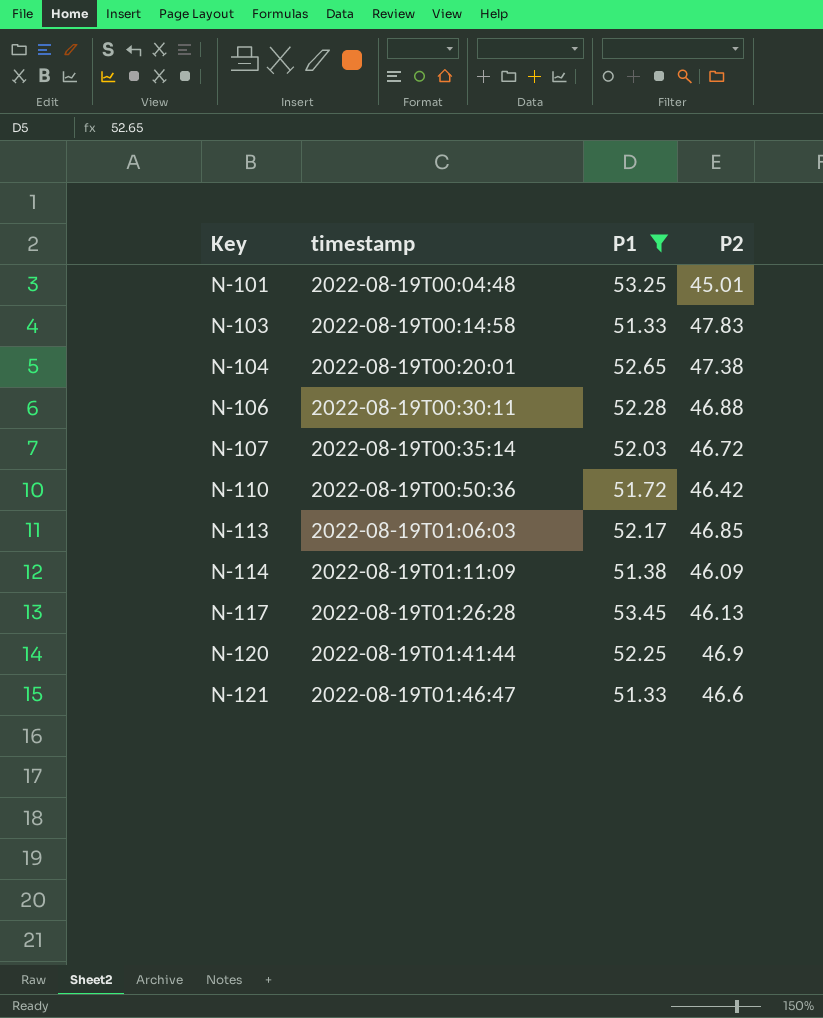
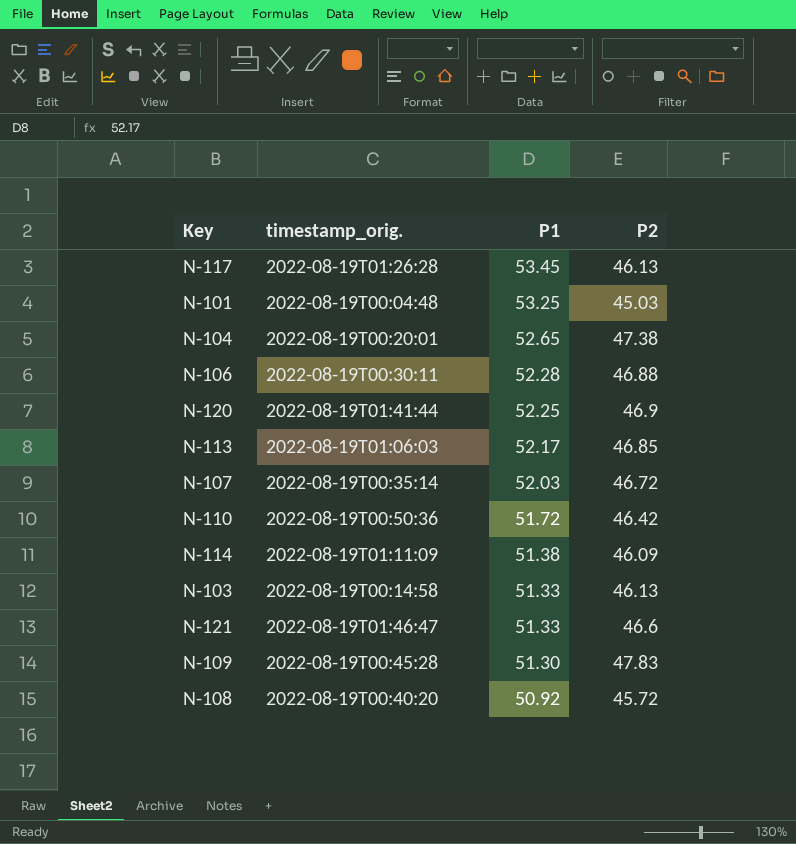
filter: P1 >= 51.33 -> none
row order: Key ascending -> P1 descending
column name: timestamp -> timestamp_orig.
N-101 | P2: 45.01 -> 45.03
N-103 | P2: 47.83 -> 46.13

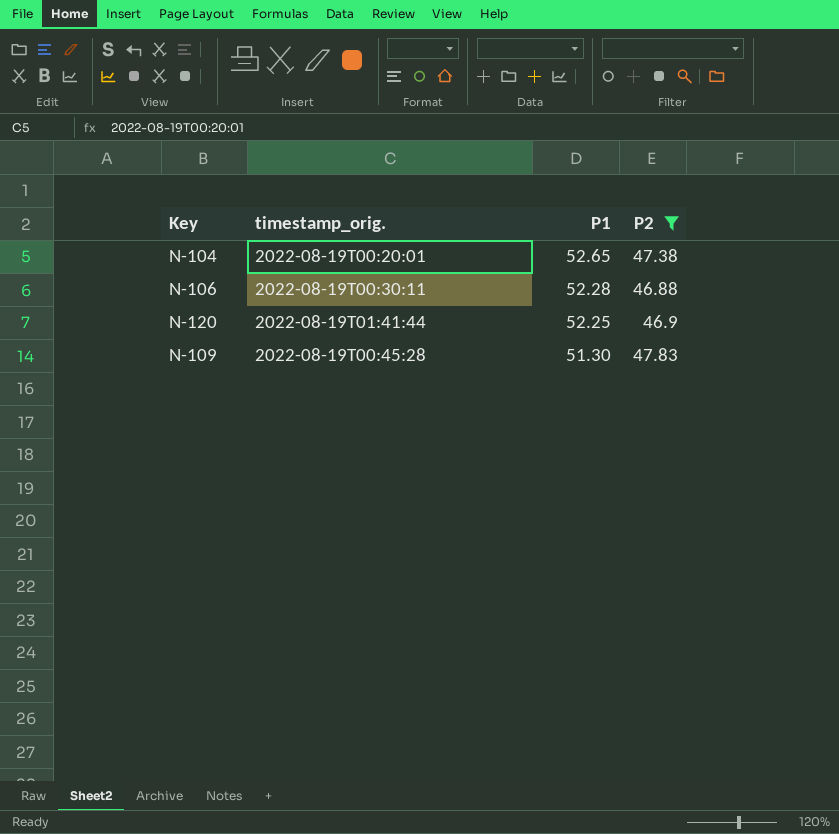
filter: none -> P2 >= 46.88

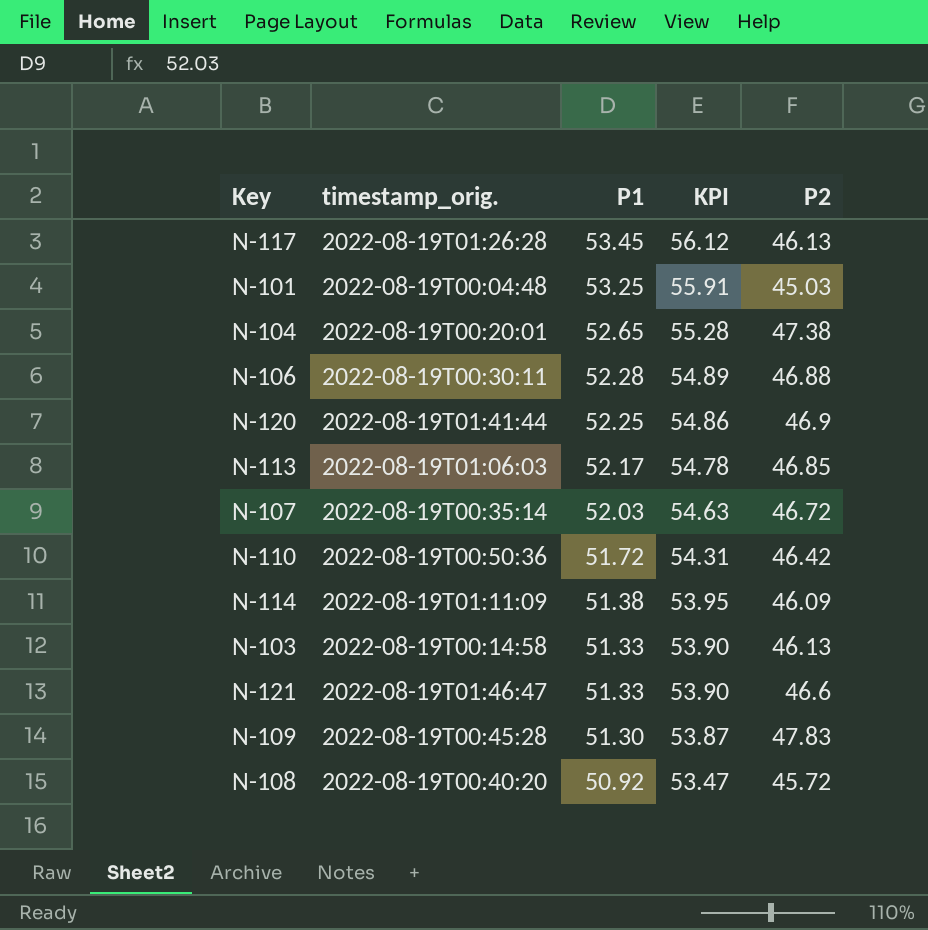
filter: P2 >= 46.88 -> none
column KPI | formula: none -> [P1] * 1.05

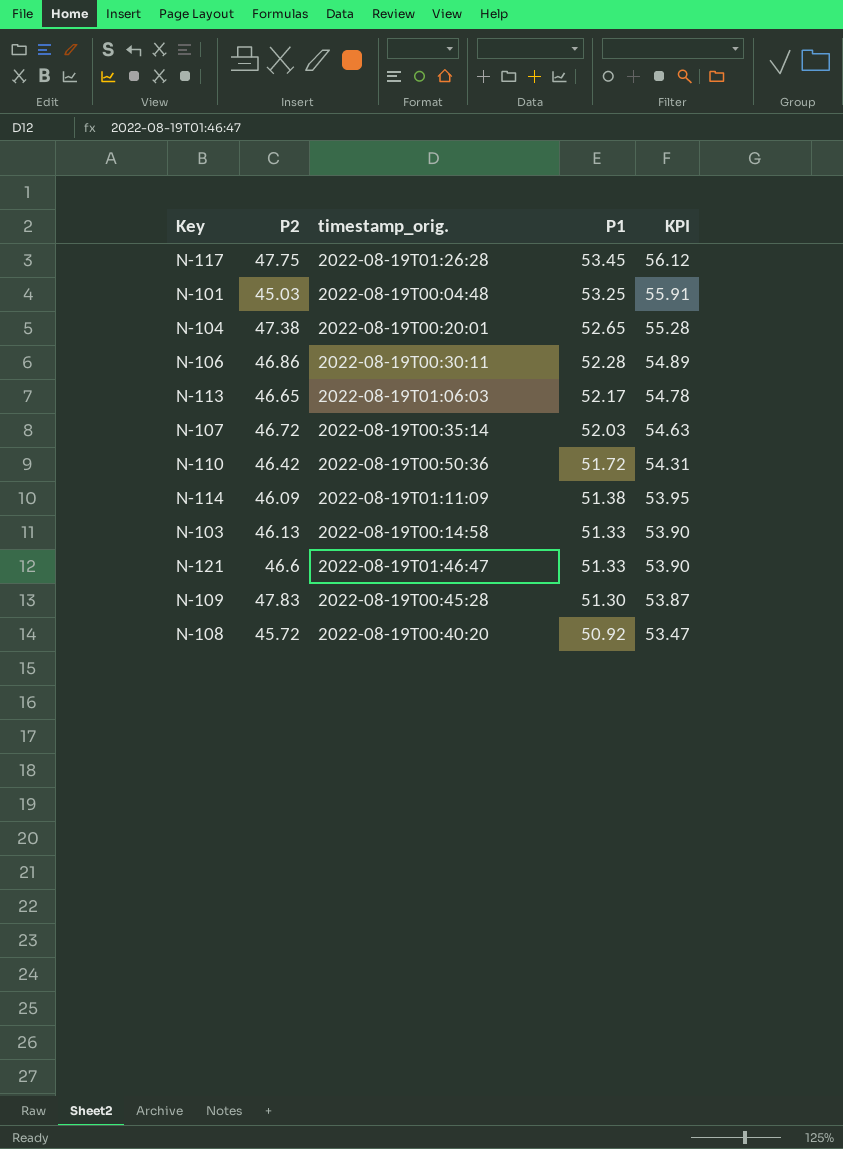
column P2 | position: 5 -> 2
row N-120: 2022-08-19T01:41:44 | 52.25 | 54.86 | 46.9 -> none
N-117 | P2: 46.13 -> 47.75
N-106 | P2: 46.88 -> 46.86
N-113 | P2: 46.85 -> 46.65

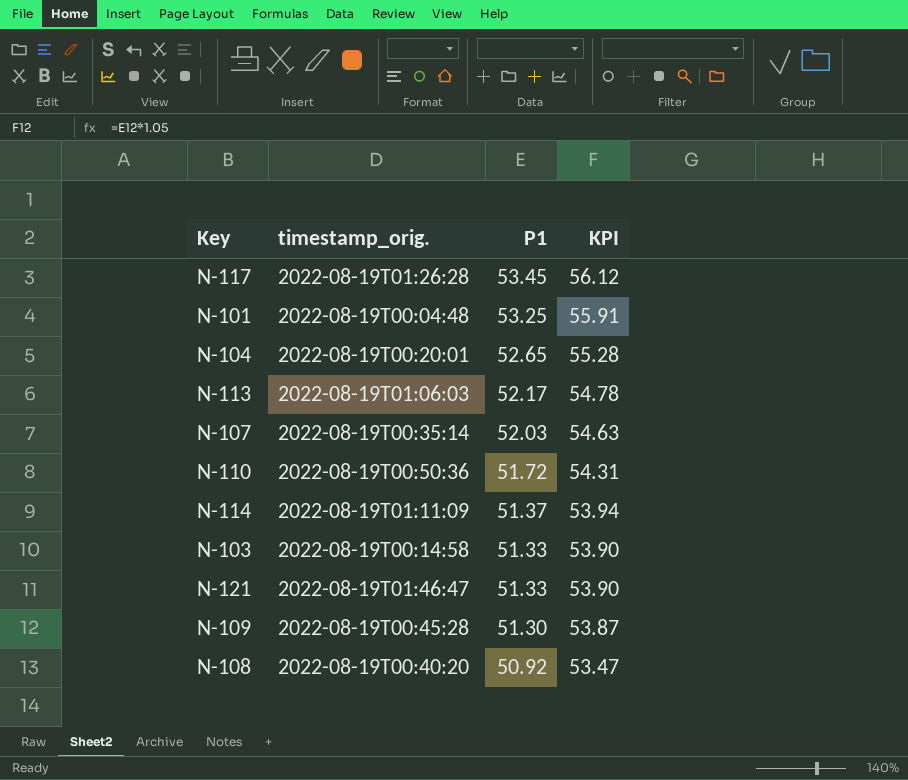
column P2 | position: 2 -> none
row N-106: 46.86 | 2022-08-19T00:30:11 | 52.28 | 54.89 -> none
N-114 | P1: 51.38 -> 51.37
N-114 | KPI: 53.95 -> 53.94

